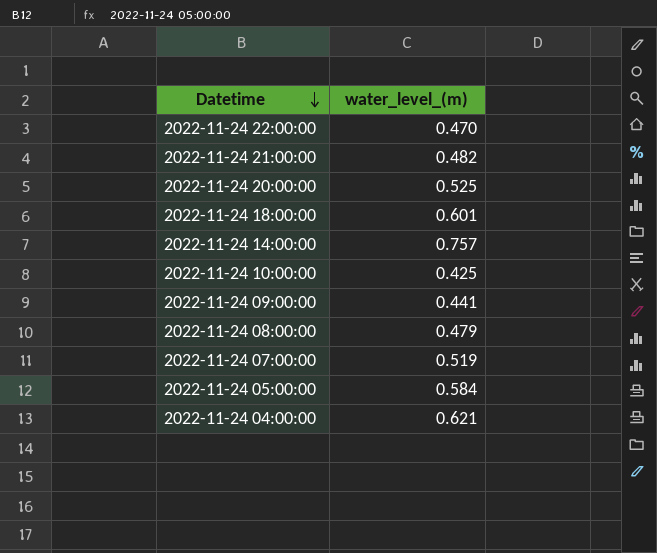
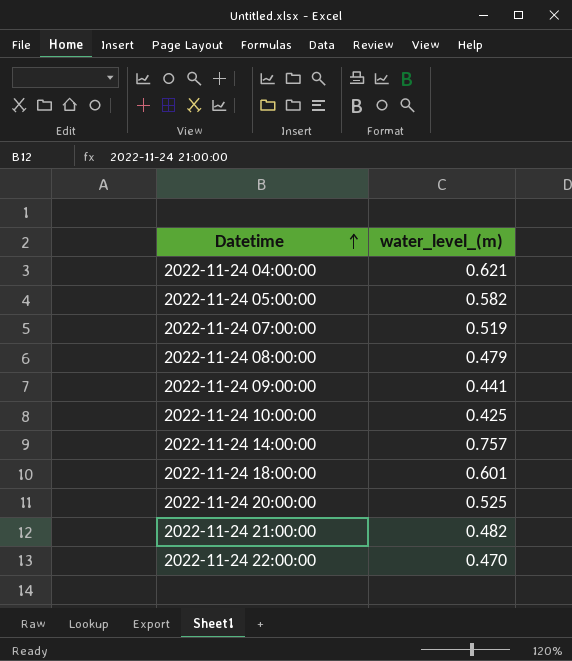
row order: Datetime descending -> Datetime ascending
2022-11-24 05:00:00 | water_level_(m): 0.584 -> 0.582

